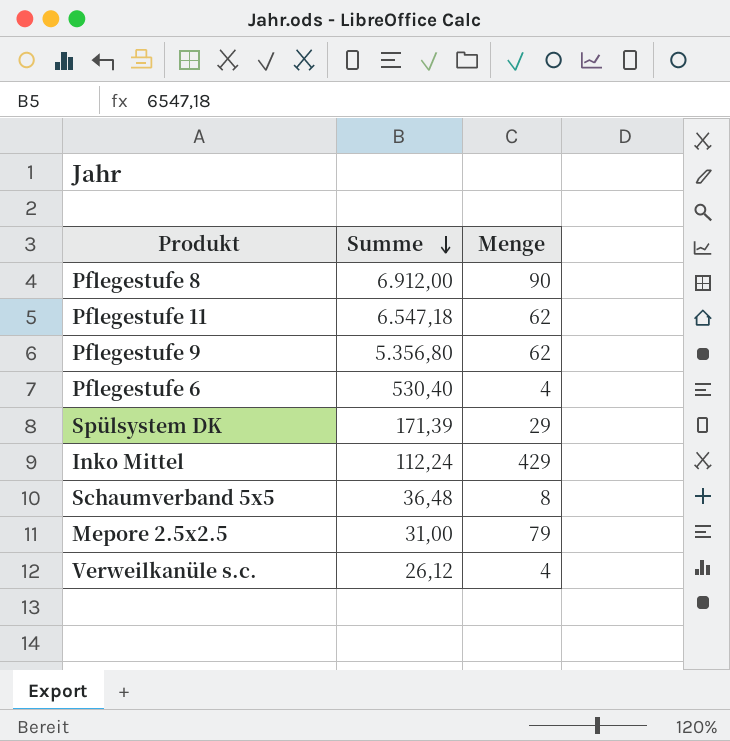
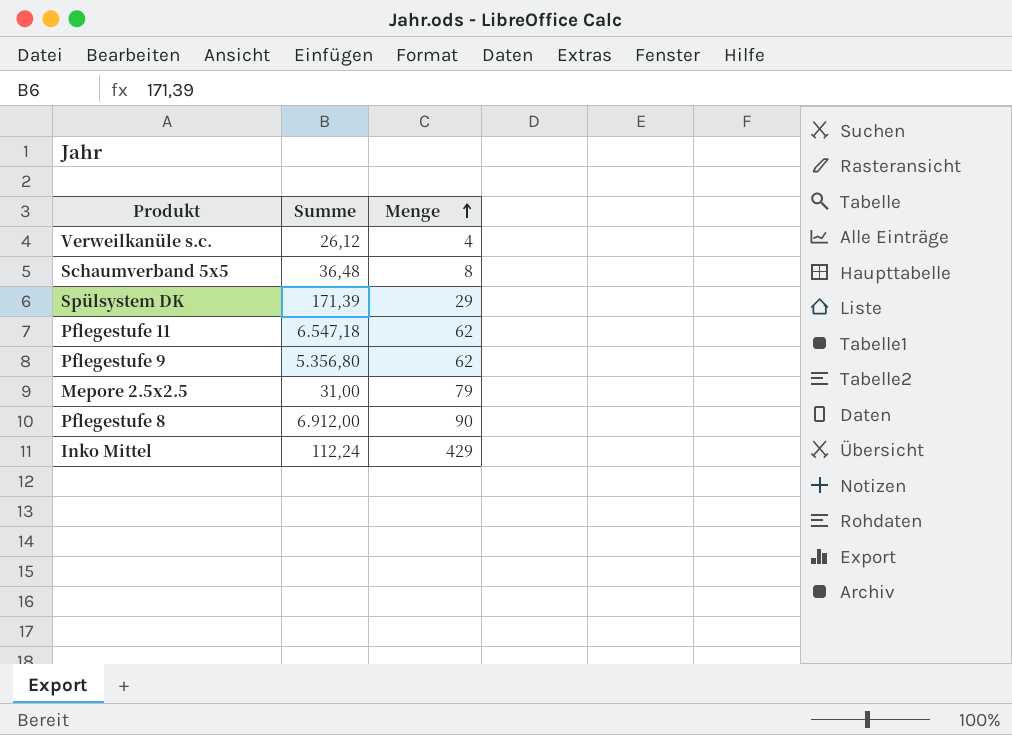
row order: Summe descending -> Menge ascending
row Pflegestufe 6: 530,40 | 4 -> none

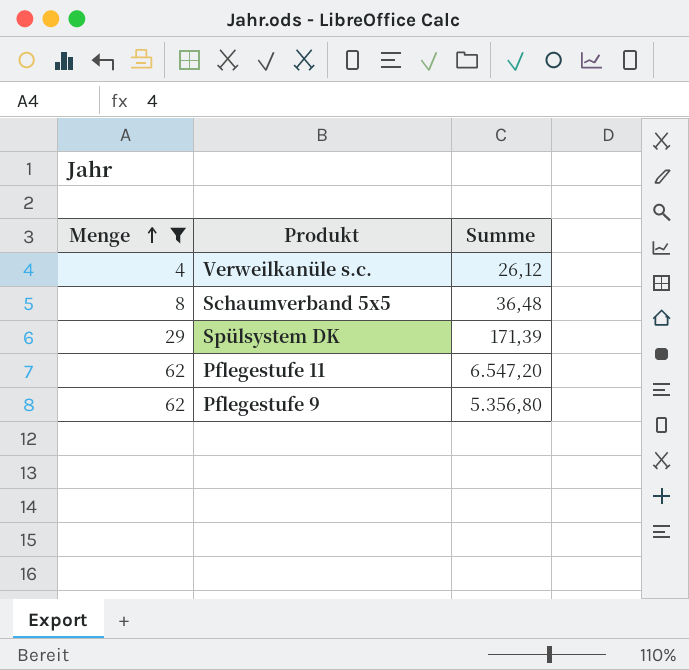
filter: none -> Menge <= 62
column Menge | position: 3 -> 1
Pflegestufe 11 | Summe: 6.547,18 -> 6.547,20

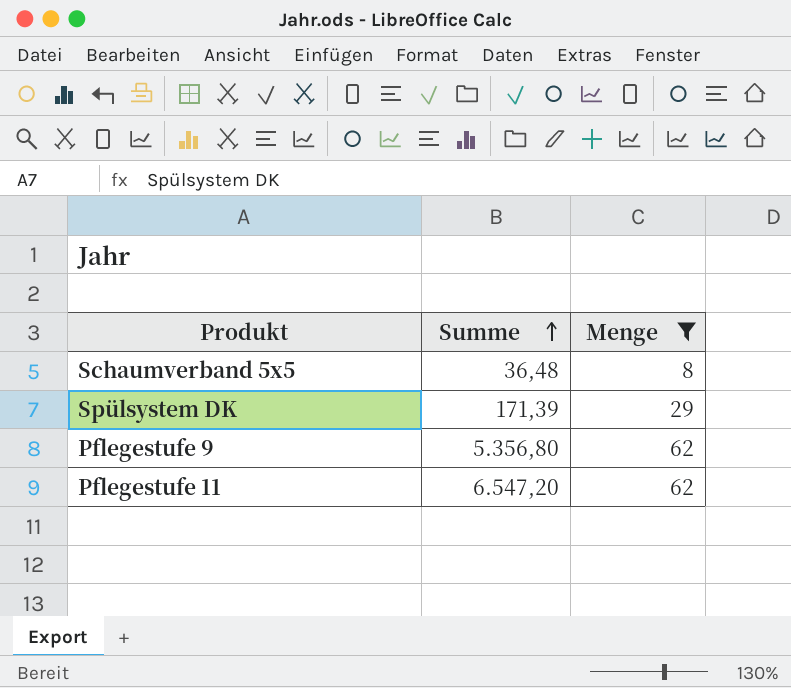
row order: Menge ascending -> Summe ascending
column Menge | position: 1 -> 3
row Verweilkanüle s.c.: 4 | 26,12 -> none

